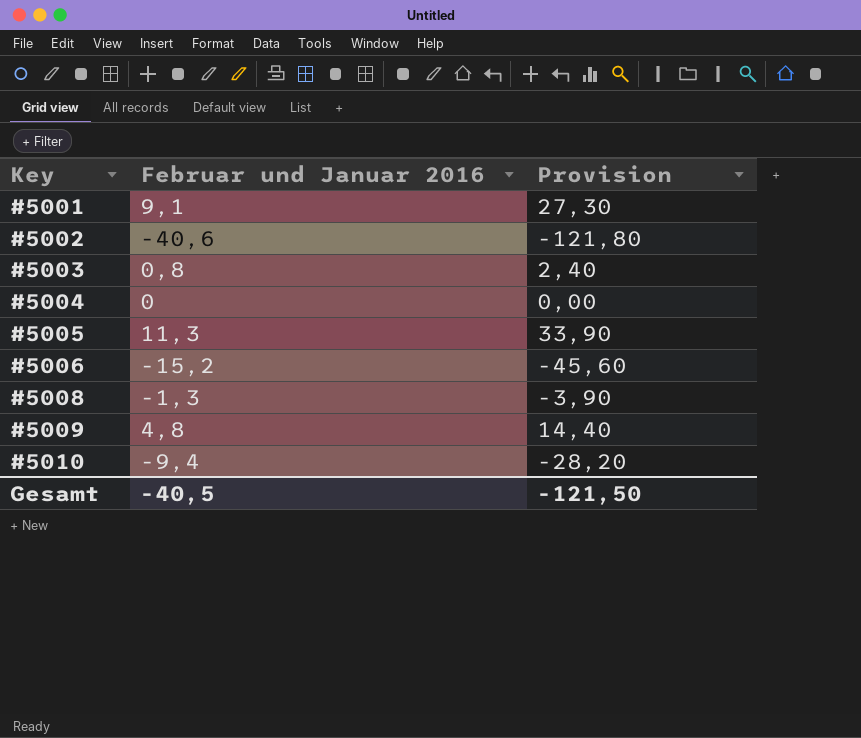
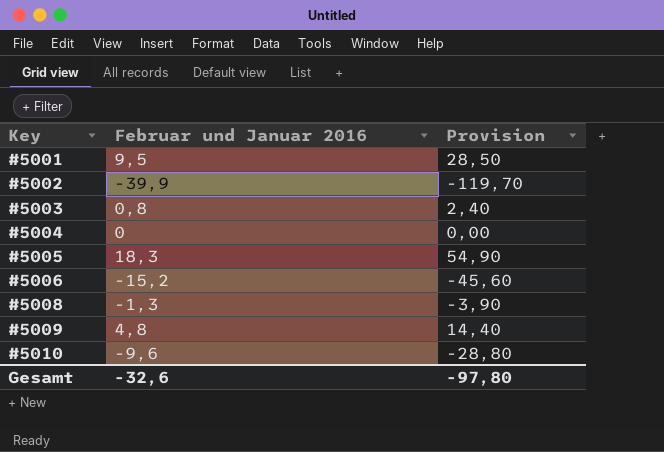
#5001 | Februar und Januar 2016: 9,1 -> 9,5
#5001 | Provision: 27,30 -> 28,50
#5002 | Februar und Januar 2016: -40,6 -> -39,9
#5002 | Provision: -121,80 -> -119,70
#5005 | Februar und Januar 2016: 11,3 -> 18,3
#5005 | Provision: 33,90 -> 54,90
#5010 | Februar und Januar 2016: -9,4 -> -9,6
#5010 | Provision: -28,20 -> -28,80
Gesamt | Februar und Januar 2016: -40,5 -> -32,6
Gesamt | Provision: -121,50 -> -97,80

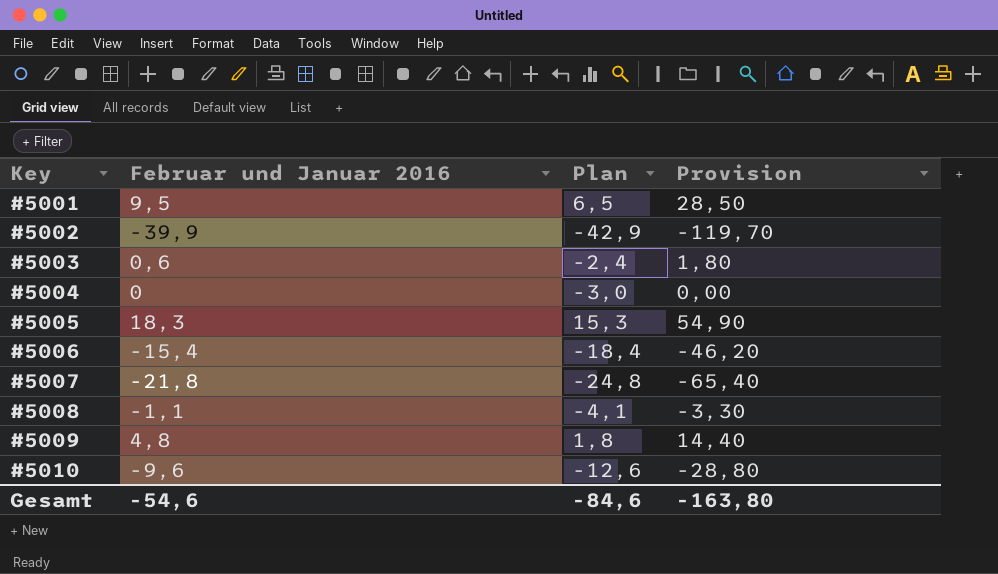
column Plan | formula: none -> [Februar und Januar 2016] - 3
#5003 | Februar und Januar 2016: 0,8 -> 0,6
#5003 | Provision: 2,40 -> 1,80
#5006 | Februar und Januar 2016: -15,2 -> -15,4
#5006 | Provision: -45,60 -> -46,20
row #5007: none -> -21,8 | -24,8 | -65,40
#5008 | Februar und Januar 2016: -1,3 -> -1,1
#5008 | Provision: -3,90 -> -3,30
Gesamt | Februar und Januar 2016: -32,6 -> -54,6
Gesamt | Provision: -97,80 -> -163,80

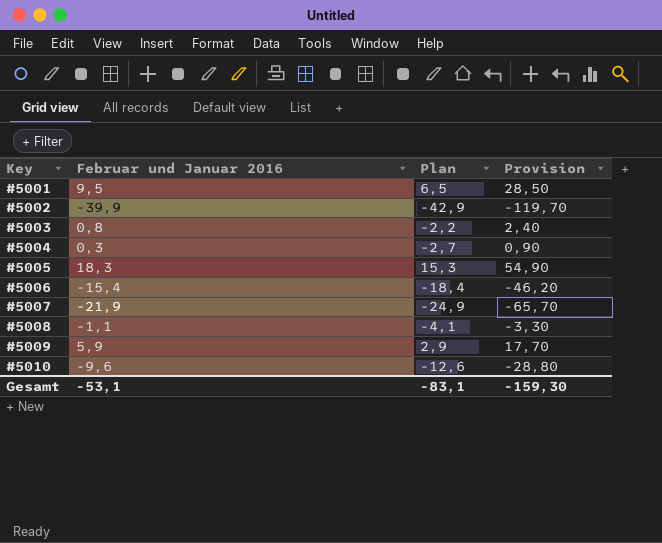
#5003 | Februar und Januar 2016: 0,6 -> 0,8
#5003 | Plan: -2,4 -> -2,2
#5003 | Provision: 1,80 -> 2,40
#5004 | Februar und Januar 2016: 0 -> 0,3
#5004 | Plan: -3,0 -> -2,7
#5004 | Provision: 0,00 -> 0,90
#5007 | Februar und Januar 2016: -21,8 -> -21,9
#5007 | Plan: -24,8 -> -24,9
#5007 | Provision: -65,40 -> -65,70
#5009 | Februar und Januar 2016: 4,8 -> 5,9
#5009 | Plan: 1,8 -> 2,9
#5009 | Provision: 14,40 -> 17,70
Gesamt | Februar und Januar 2016: -54,6 -> -53,1
Gesamt | Plan: -84,6 -> -83,1
Gesamt | Provision: -163,80 -> -159,30

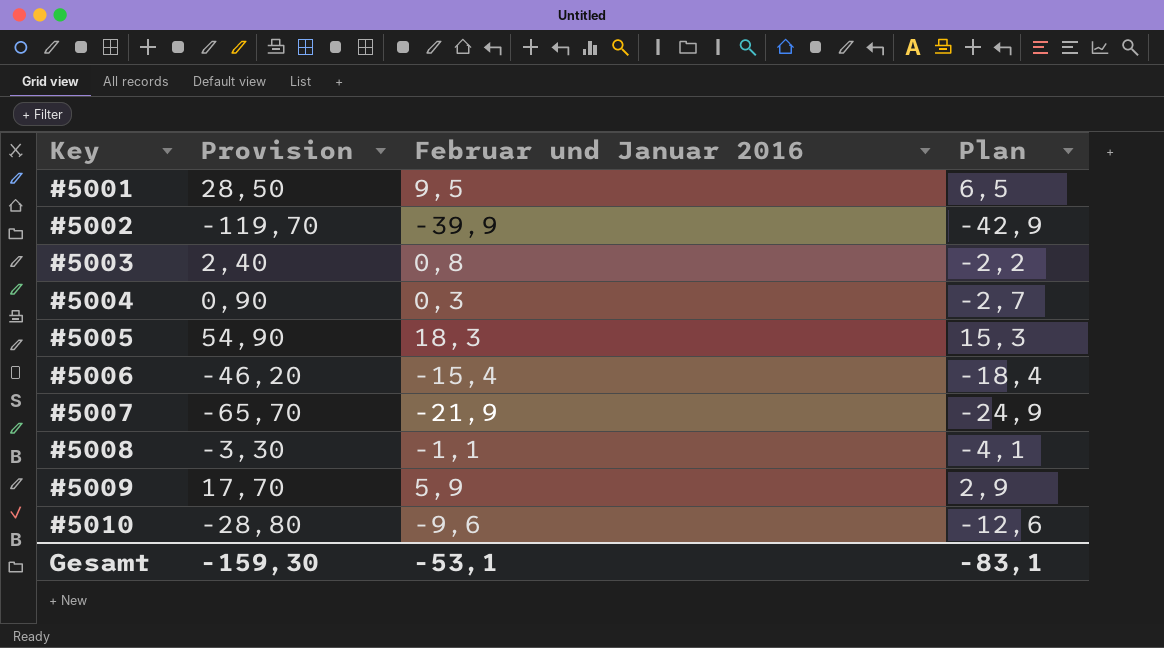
column Provision | position: 4 -> 2

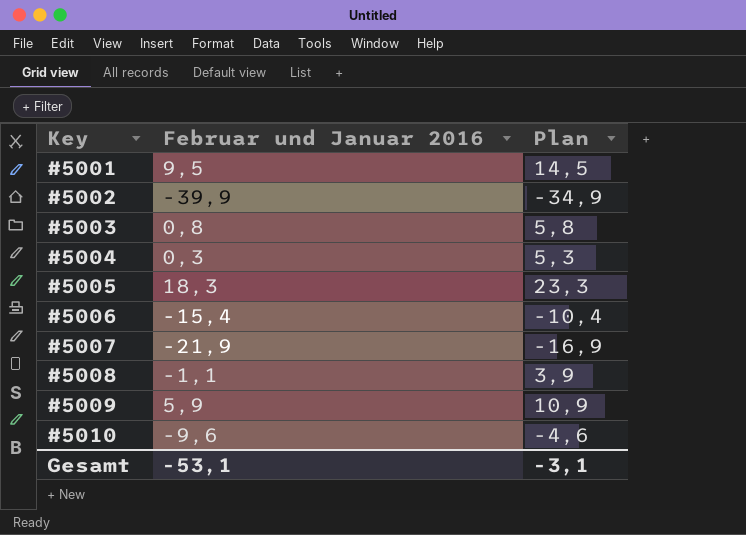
column Provision | formula: [Februar und Januar 2016] * 3 -> none
column Plan | formula: [Februar und Januar 2016] - 3 -> [Februar und Januar 2016] + 5
Gesamt | Plan: -83,1 -> -3,1

